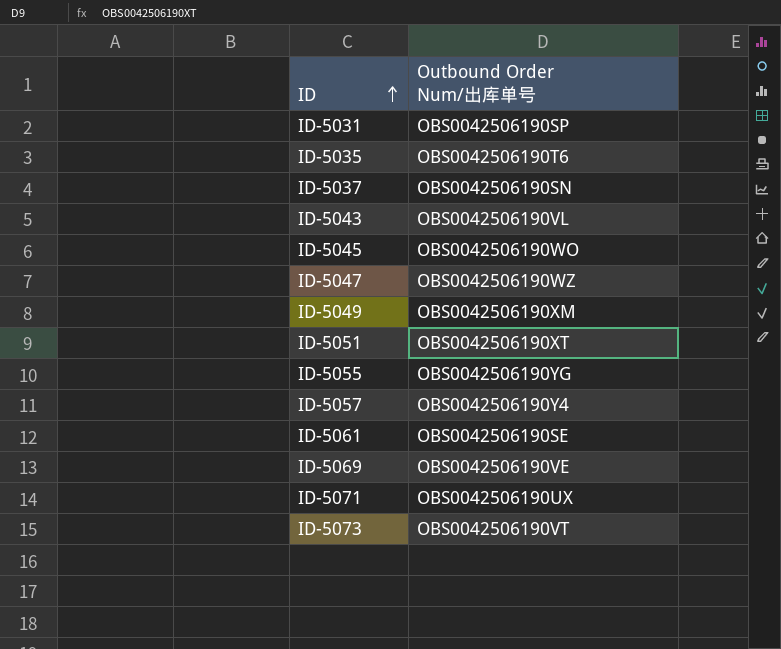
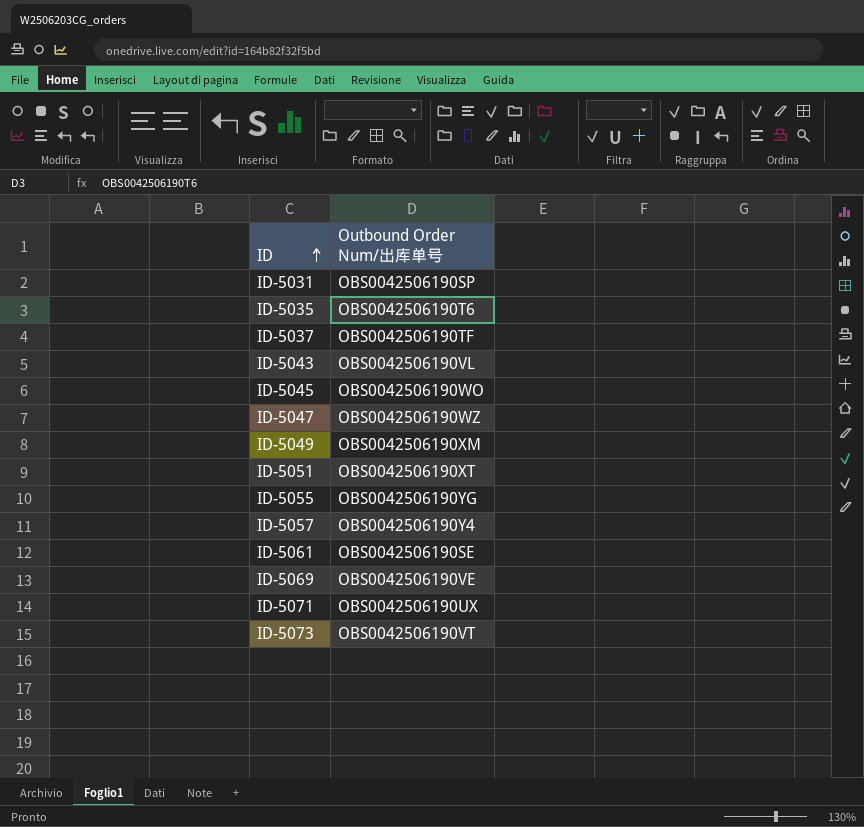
ID-5037 | Outbound Order Num/出库单号: OBS0042506190SN -> OBS0042506190TF

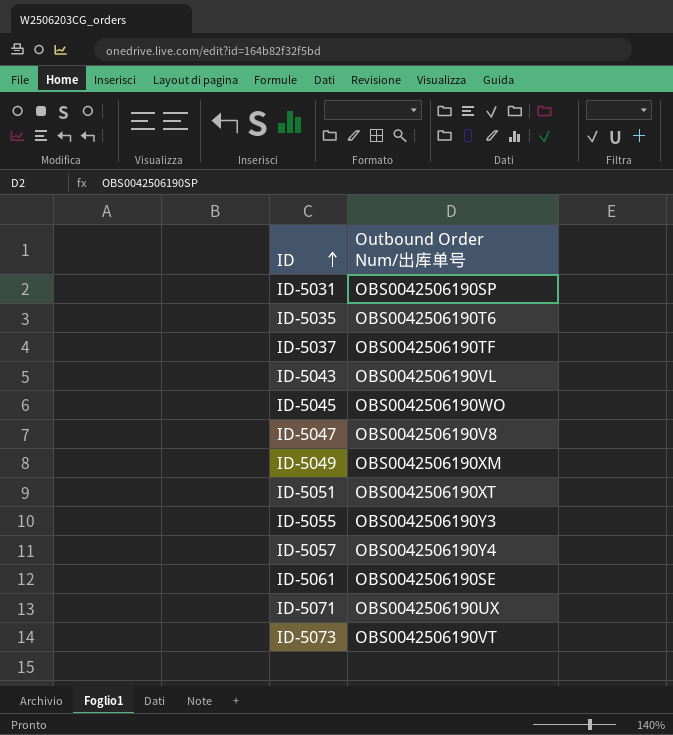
row ID-5069: OBS0042506190VE -> none
ID-5047 | Outbound Order Num/出库单号: OBS0042506190WZ -> OBS0042506190V8
ID-5055 | Outbound Order Num/出库单号: OBS0042506190YG -> OBS0042506190Y3

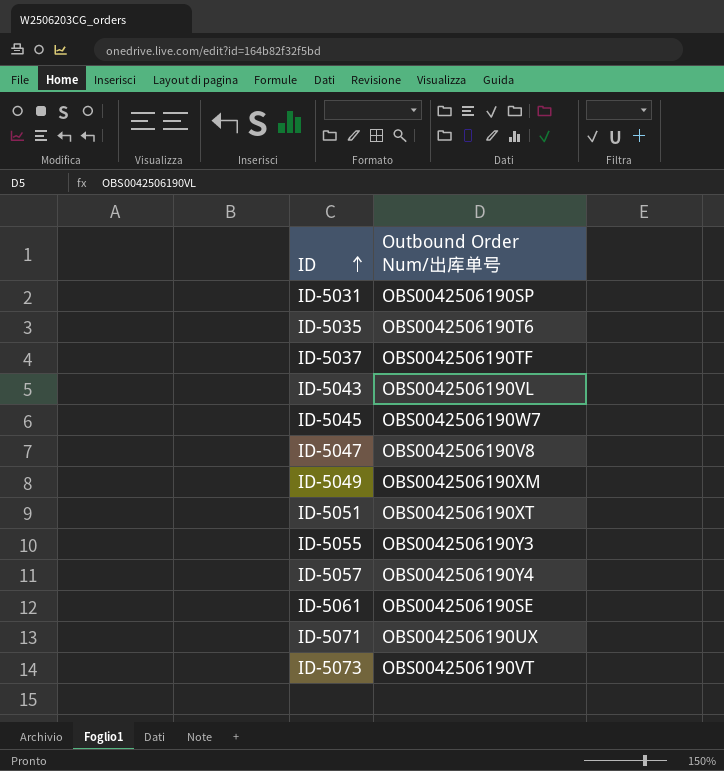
ID-5045 | Outbound Order Num/出库单号: OBS0042506190WO -> OBS0042506190W7

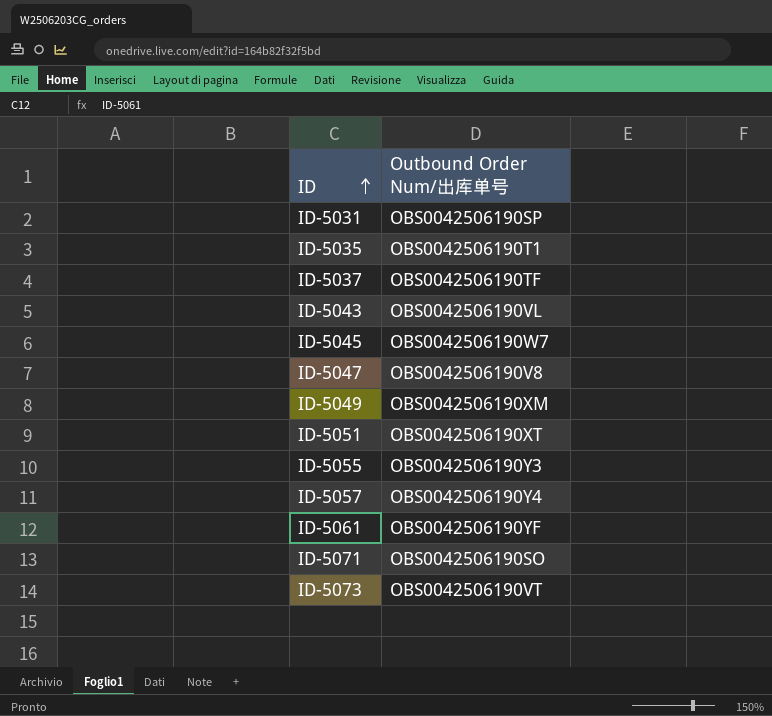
ID-5035 | Outbound Order Num/出库单号: OBS0042506190T6 -> OBS0042506190T1
ID-5061 | Outbound Order Num/出库单号: OBS0042506190SE -> OBS0042506190YF
ID-5071 | Outbound Order Num/出库单号: OBS0042506190UX -> OBS0042506190SO

